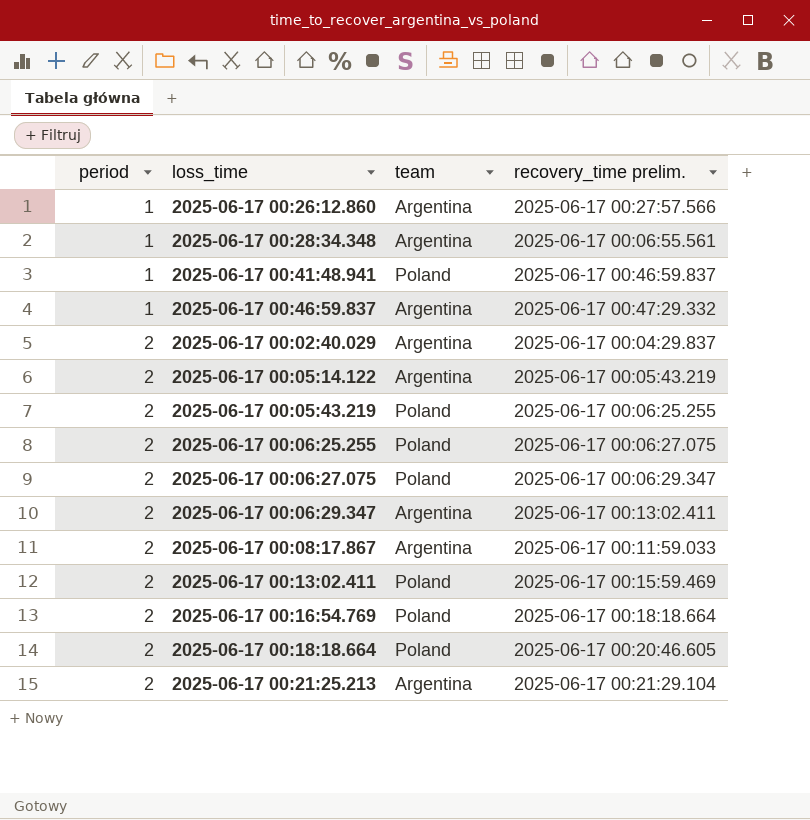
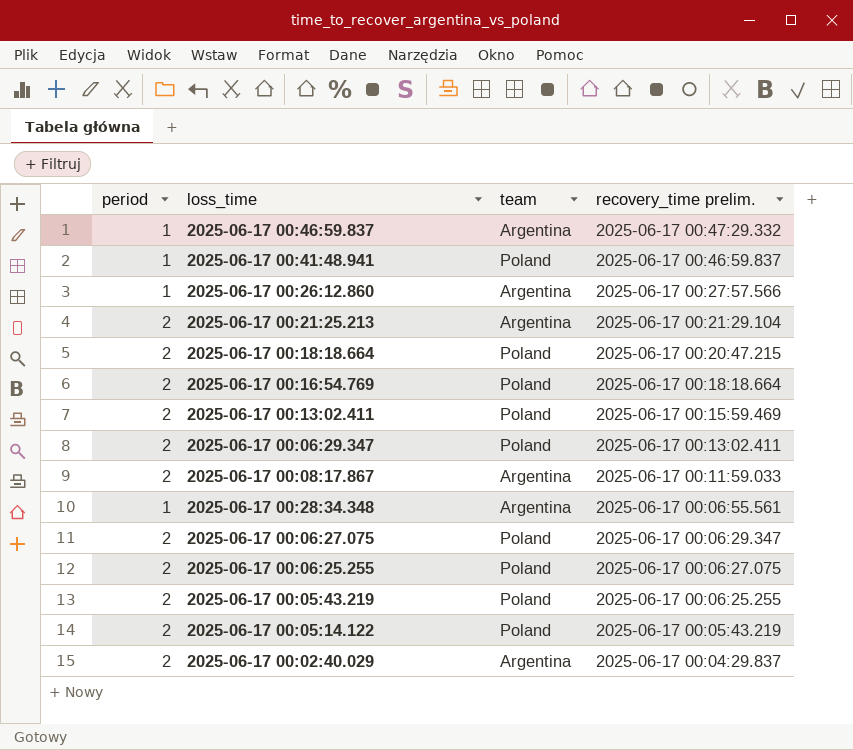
row order: period ascending -> recovery_time prelim. descending
2025-06-17 00:18:18.664 | recovery_time prelim.: 2025-06-17 00:20:46.605 -> 2025-06-17 00:20:47.215
2025-06-17 00:06:29.347 | team: Argentina -> Poland
2025-06-17 00:05:14.122 | team: Argentina -> Poland

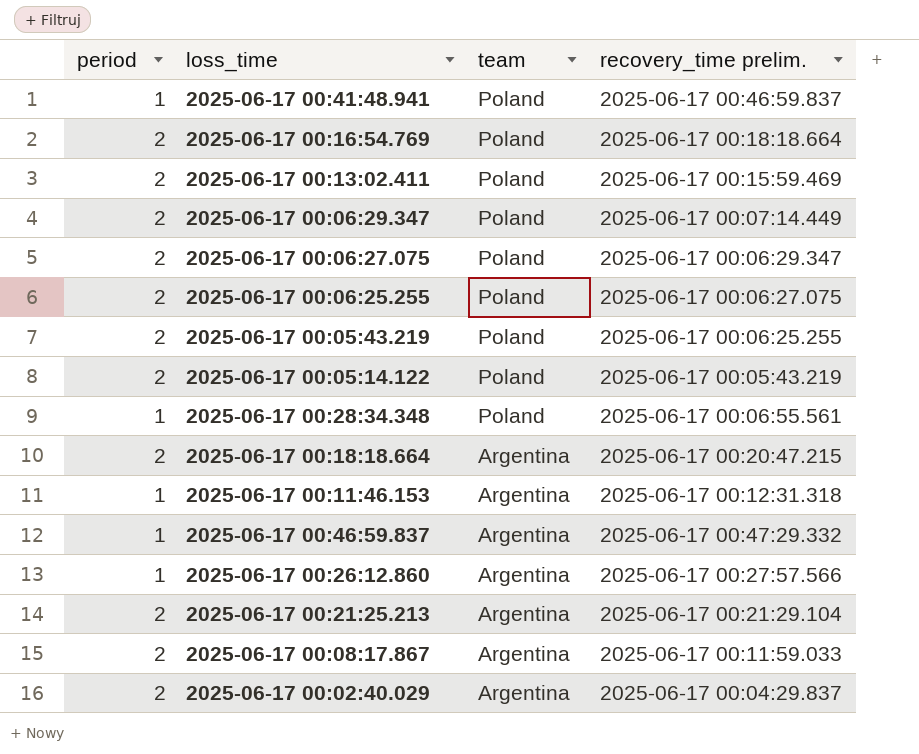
row order: recovery_time prelim. descending -> team descending
2025-06-17 00:06:29.347 | recovery_time prelim.: 2025-06-17 00:13:02.411 -> 2025-06-17 00:07:14.449
2025-06-17 00:28:34.348 | team: Argentina -> Poland
2025-06-17 00:18:18.664 | team: Poland -> Argentina
row 2025-06-17 00:11:46.153: none -> 1 | Argentina | 2025-06-17 00:12:31.318

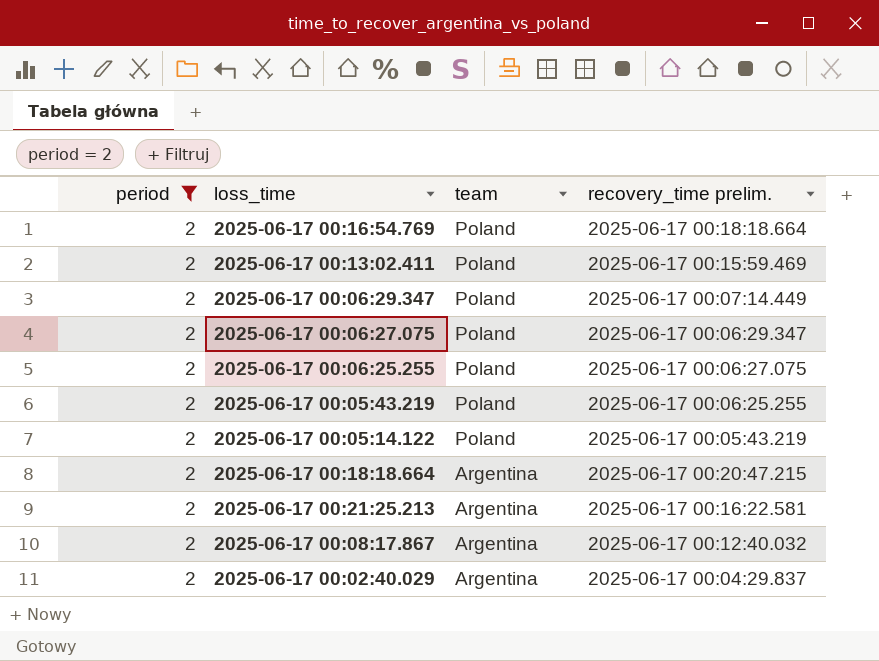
filter: none -> period = 2
2025-06-17 00:21:25.213 | recovery_time prelim.: 2025-06-17 00:21:29.104 -> 2025-06-17 00:16:22.581
2025-06-17 00:08:17.867 | recovery_time prelim.: 2025-06-17 00:11:59.033 -> 2025-06-17 00:12:40.032

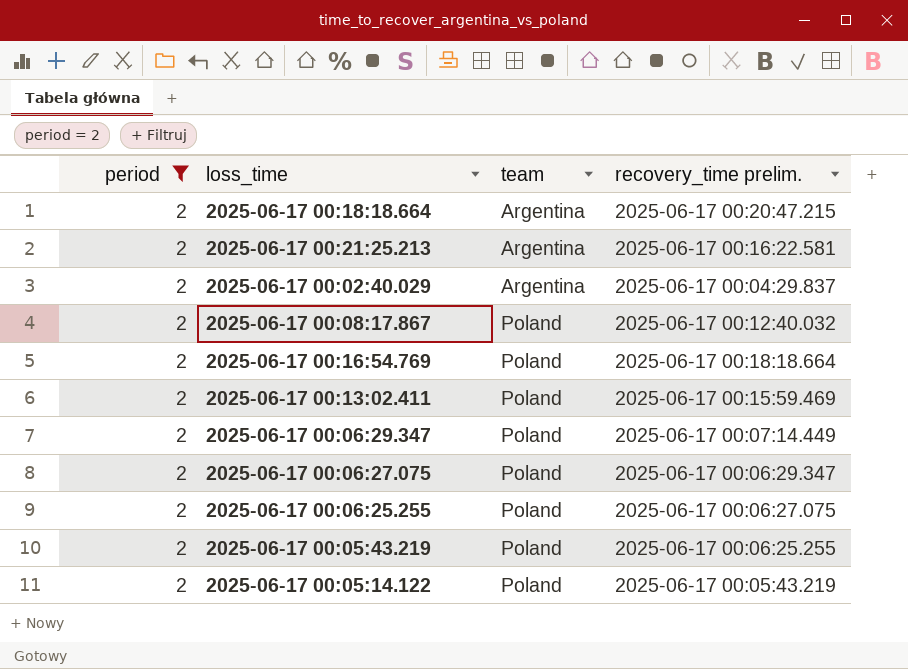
row order: team descending -> team ascending
2025-06-17 00:08:17.867 | team: Argentina -> Poland

